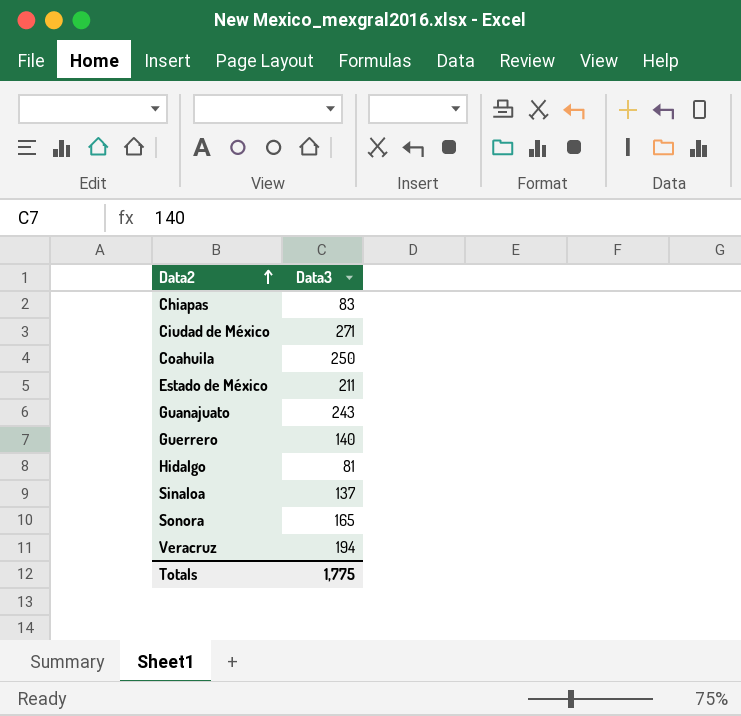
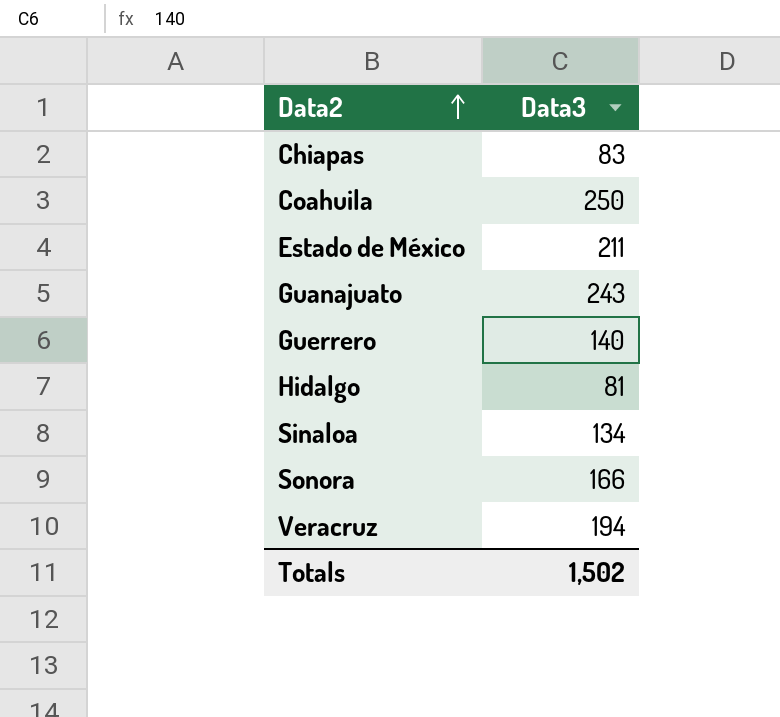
row Ciudad de México: 271 -> none
Sinaloa | Data3: 137 -> 134
Sonora | Data3: 165 -> 166
Totals | Data3: 1,775 -> 1,502

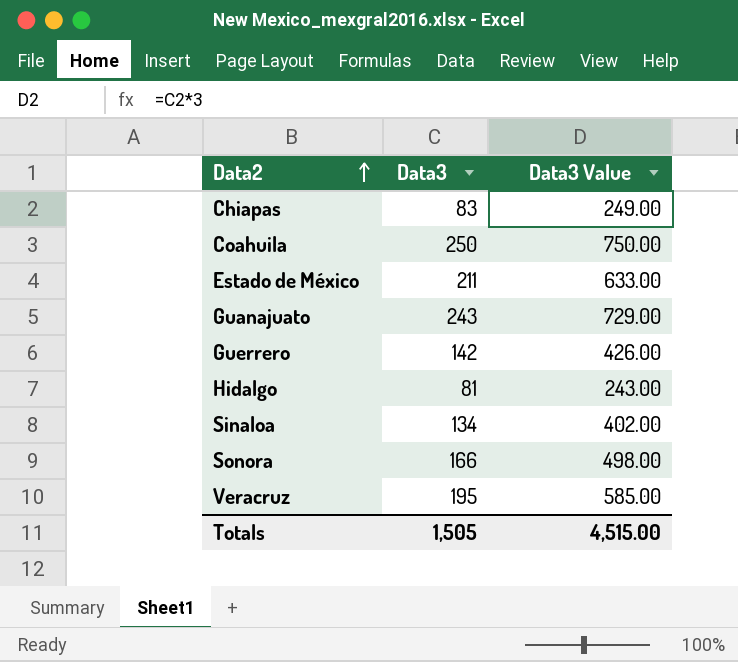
column Data3 Value | formula: none -> [Data3] * 3
Guerrero | Data3: 140 -> 142
Veracruz | Data3: 194 -> 195
Totals | Data3: 1,502 -> 1,505

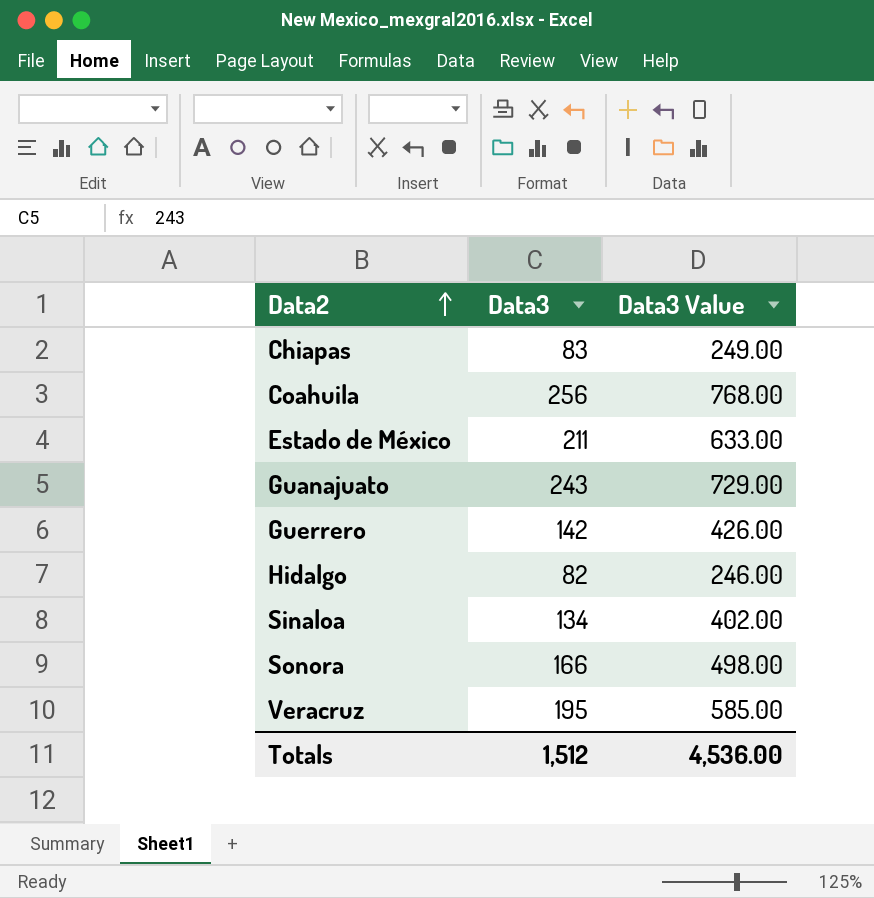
Coahuila | Data3: 250 -> 256
Coahuila | Data3 Value: 750.00 -> 768.00
Hidalgo | Data3: 81 -> 82
Hidalgo | Data3 Value: 243.00 -> 246.00
Totals | Data3: 1,505 -> 1,512
Totals | Data3 Value: 4,515.00 -> 4,536.00

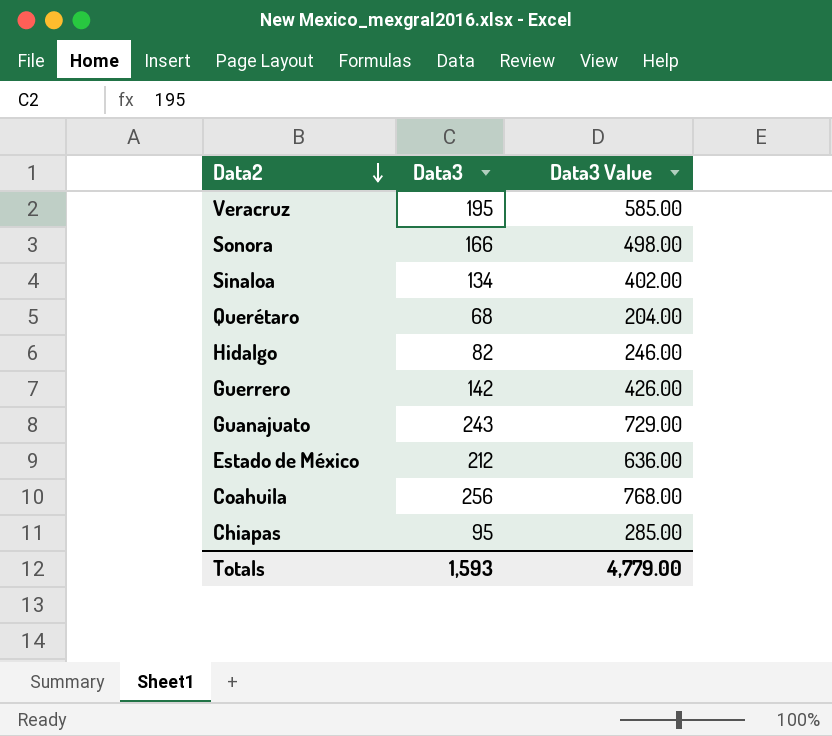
row order: Data2 ascending -> Data2 descending
row Querétaro: none -> 68 | 204.00
Estado de México | Data3: 211 -> 212
Estado de México | Data3 Value: 633.00 -> 636.00
Chiapas | Data3: 83 -> 95
Chiapas | Data3 Value: 249.00 -> 285.00
Totals | Data3: 1,512 -> 1,593
Totals | Data3 Value: 4,536.00 -> 4,779.00

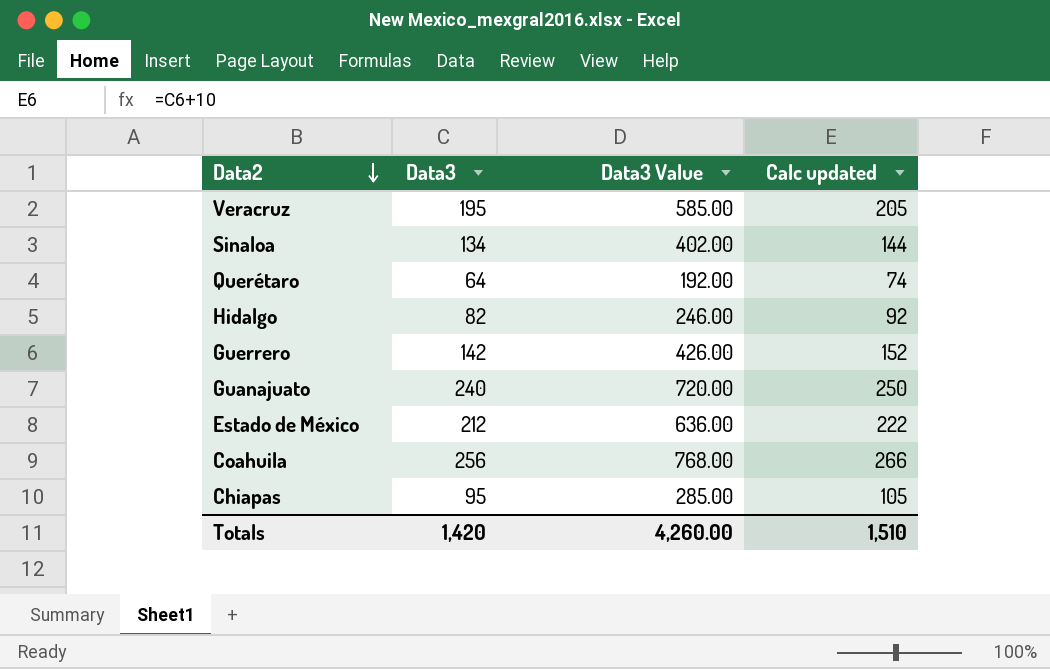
column Calc updated | formula: none -> [Data3] + 10
row Sonora: 166 | 498.00 -> none
Querétaro | Data3: 68 -> 64
Querétaro | Data3 Value: 204.00 -> 192.00
Guanajuato | Data3: 243 -> 240
Guanajuato | Data3 Value: 729.00 -> 720.00
Totals | Data3: 1,593 -> 1,420
Totals | Data3 Value: 4,779.00 -> 4,260.00

